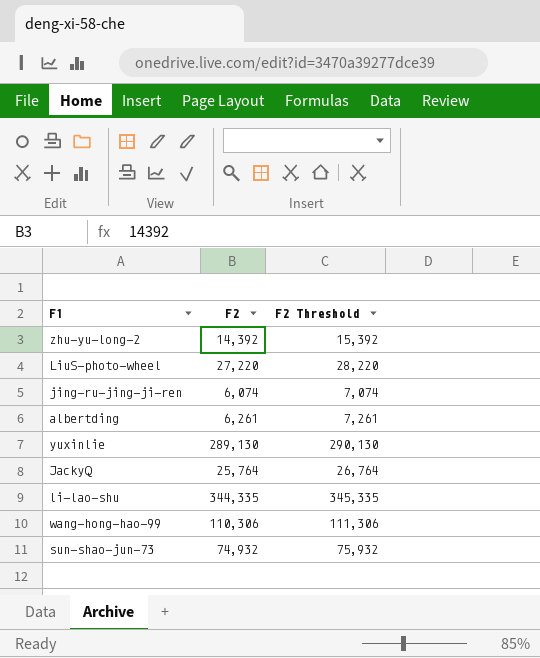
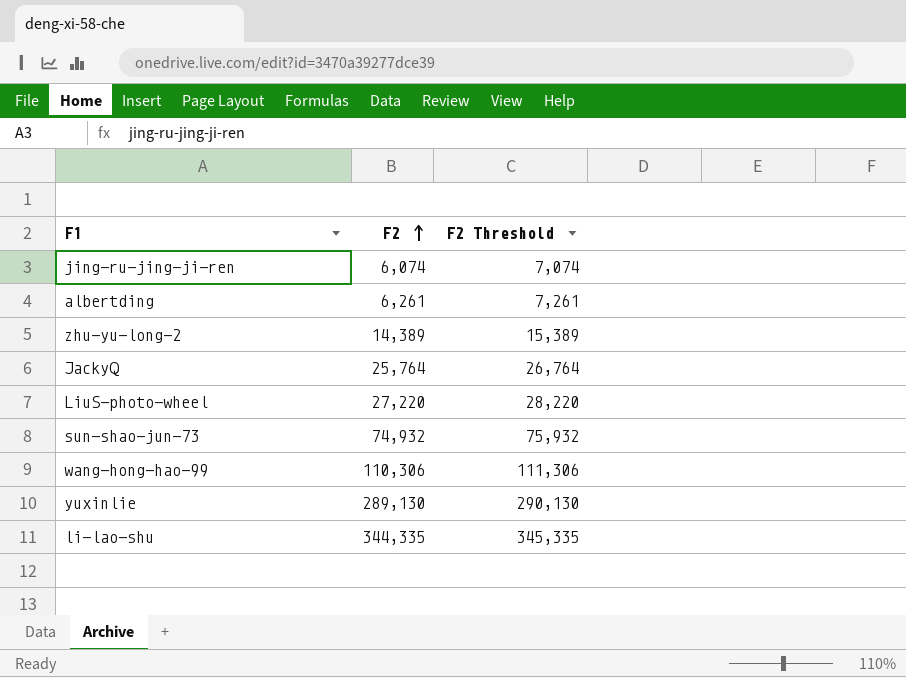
row order: none -> F2 ascending
zhu-yu-long-2 | F2: 14,392 -> 14,389
zhu-yu-long-2 | F2 Threshold: 15,392 -> 15,389

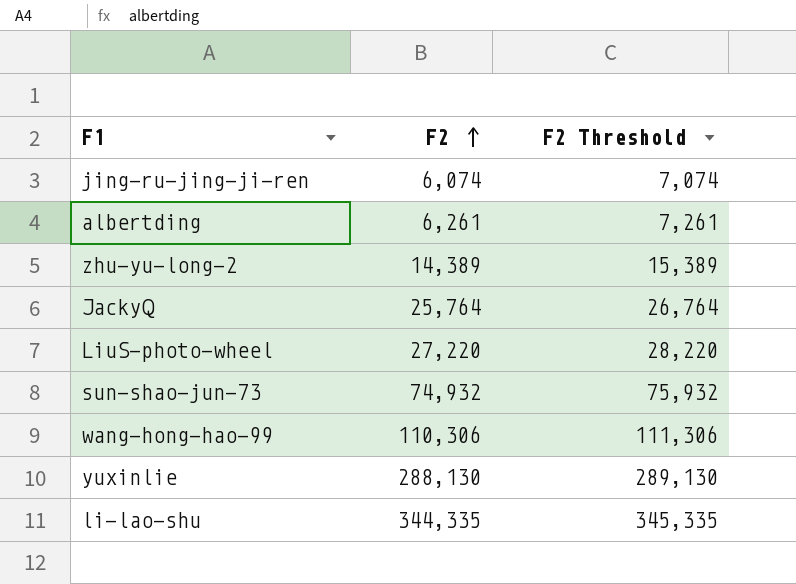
yuxinlie | F2: 289,130 -> 288,130
yuxinlie | F2 Threshold: 290,130 -> 289,130

